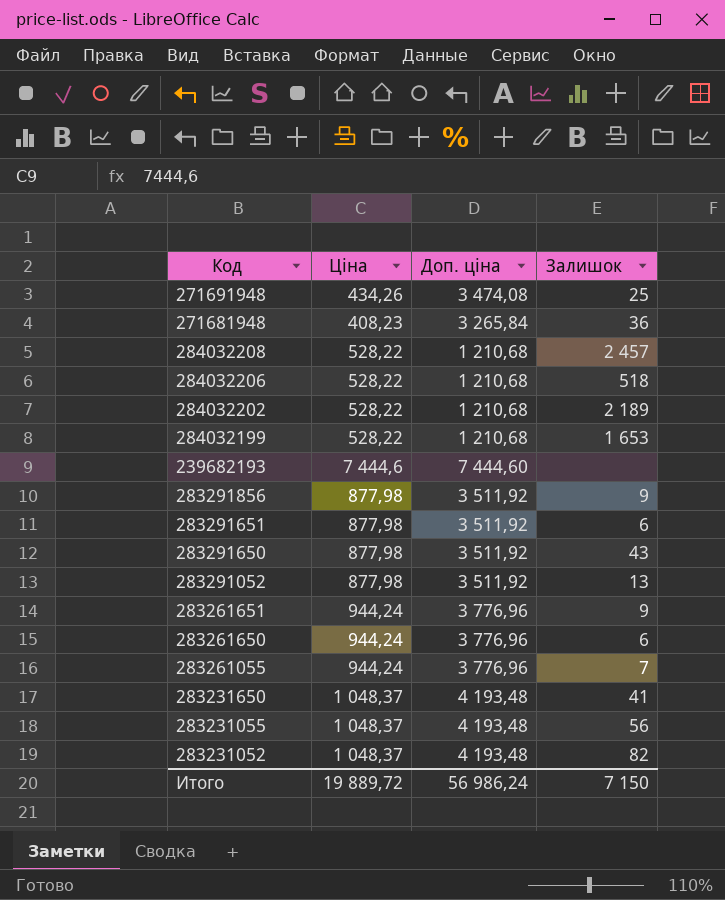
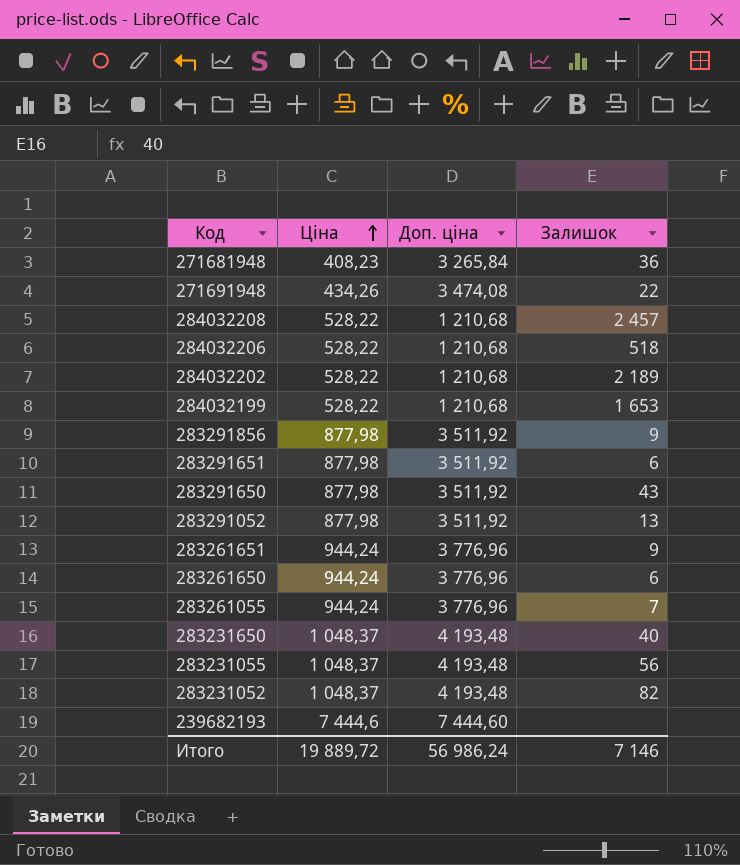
row order: none -> Ціна ascending
271691948 | Залишок: 25 -> 22
283231650 | Залишок: 41 -> 40
Итого | Залишок: 7 150 -> 7 146

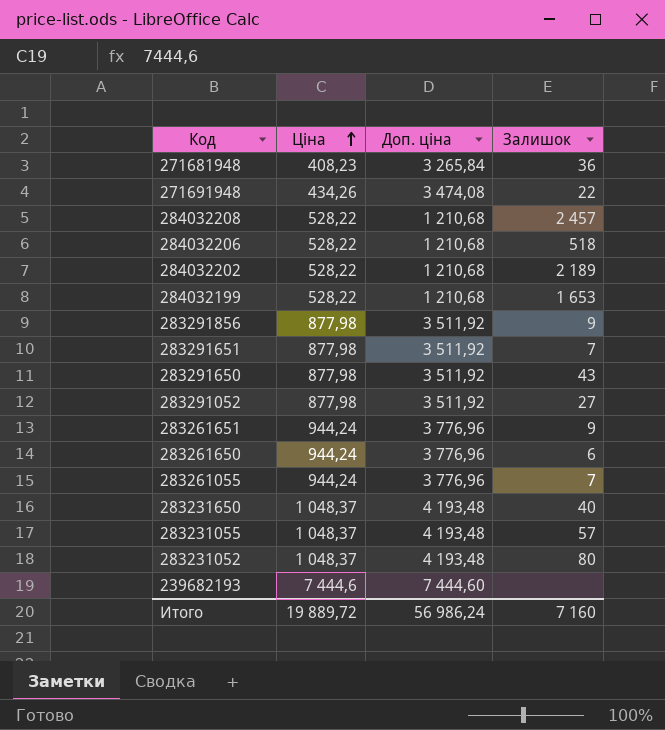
283291651 | Залишок: 6 -> 7
283291052 | Залишок: 13 -> 27
283231055 | Залишок: 56 -> 57
283231052 | Залишок: 82 -> 80
Итого | Залишок: 7 146 -> 7 160

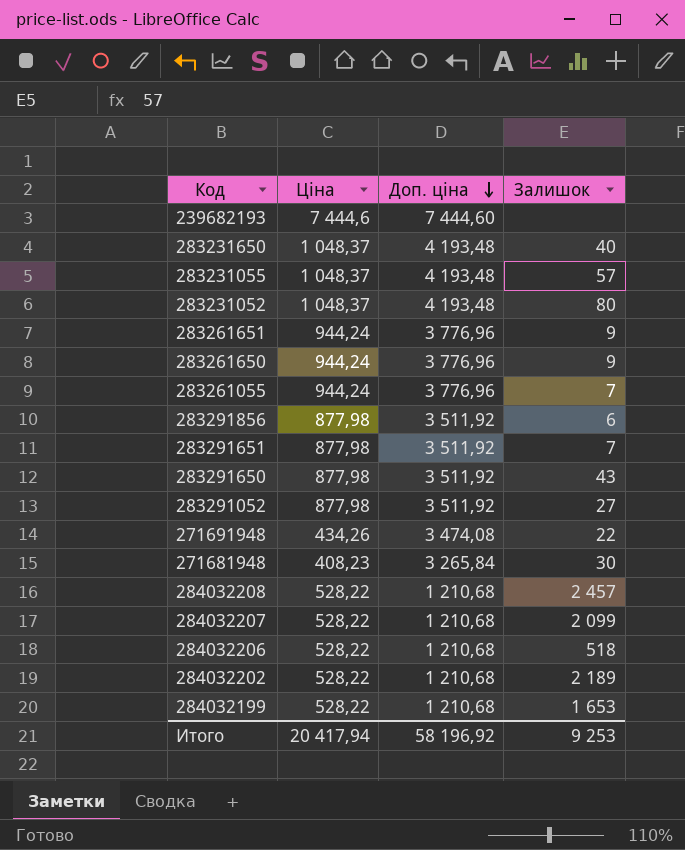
row order: Ціна ascending -> Доп. ціна descending
283261650 | Залишок: 6 -> 9
283291856 | Залишок: 9 -> 6
271681948 | Залишок: 36 -> 30
row 284032207: none -> 528,22 | 1 210,68 | 2 099
Итого | Ціна: 19 889,72 -> 20 417,94
Итого | Доп. ціна: 56 986,24 -> 58 196,92
Итого | Залишок: 7 160 -> 9 253

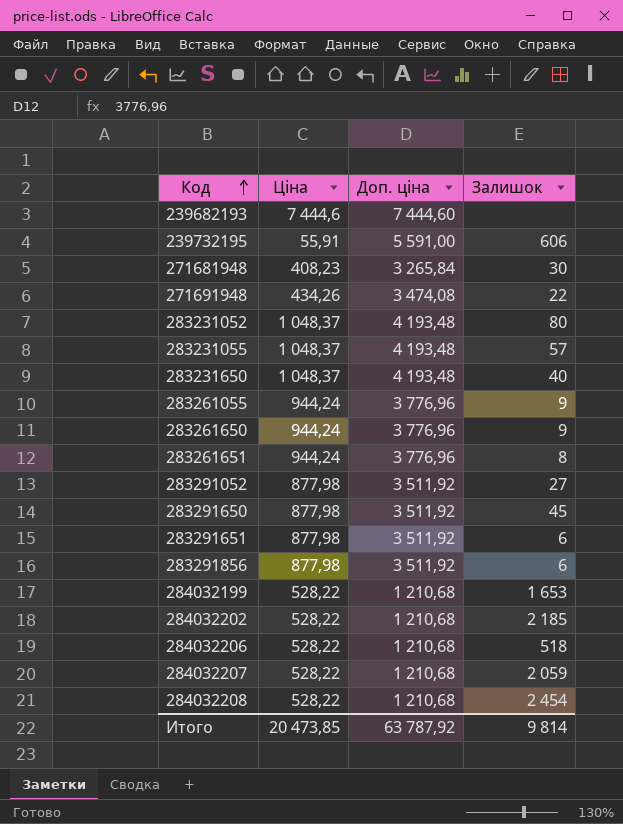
row order: Доп. ціна descending -> Код ascending
row 239732195: none -> 55,91 | 5 591,00 | 606
283261055 | Залишок: 7 -> 9
283261651 | Залишок: 9 -> 8
283291650 | Залишок: 43 -> 45
283291651 | Залишок: 7 -> 6
284032202 | Залишок: 2 189 -> 2 185
284032207 | Залишок: 2 099 -> 2 059
284032208 | Залишок: 2 457 -> 2 454
Итого | Ціна: 20 417,94 -> 20 473,85
Итого | Доп. ціна: 58 196,92 -> 63 787,92
Итого | Залишок: 9 253 -> 9 814

